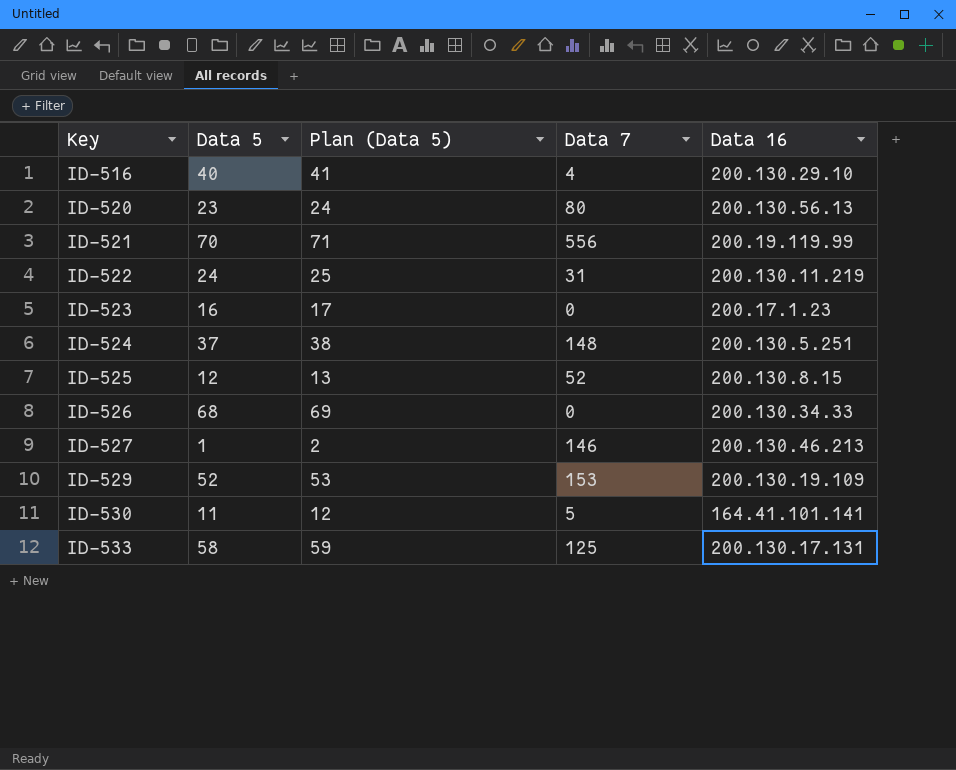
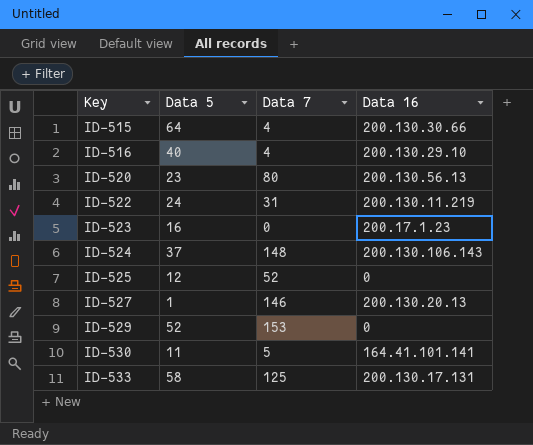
column Plan (Data 5) | formula: [Data 5] + 1 -> none
row ID-521: 70 | 71 | 556 | 200.19.119.99 -> none
row ID-526: 68 | 69 | 0 | 200.130.34.33 -> none
row ID-515: none -> 64 | 4 | 200.130.30.66
ID-524 | Data 16: 200.130.5.251 -> 200.130.106.143
ID-525 | Data 16: 200.130.8.15 -> 0
ID-527 | Data 16: 200.130.46.213 -> 200.130.20.13
ID-529 | Data 16: 200.130.19.109 -> 0

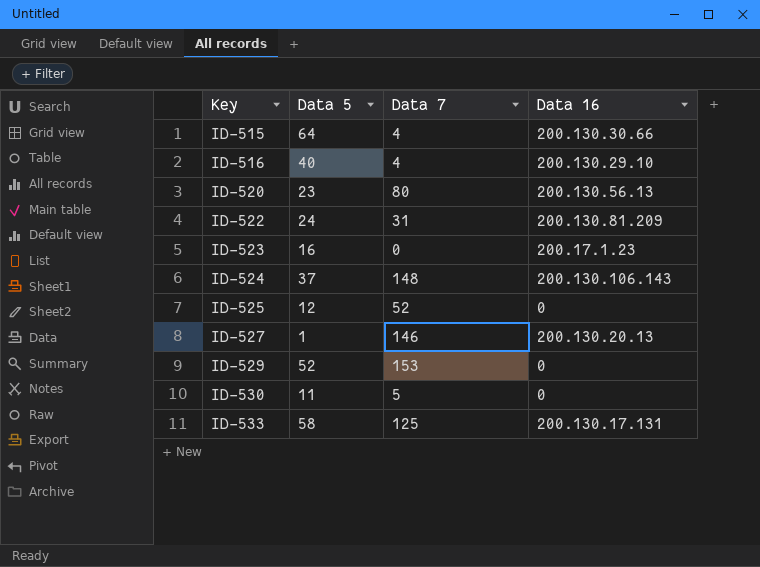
ID-522 | Data 16: 200.130.11.219 -> 200.130.81.209
ID-530 | Data 16: 164.41.101.141 -> 0

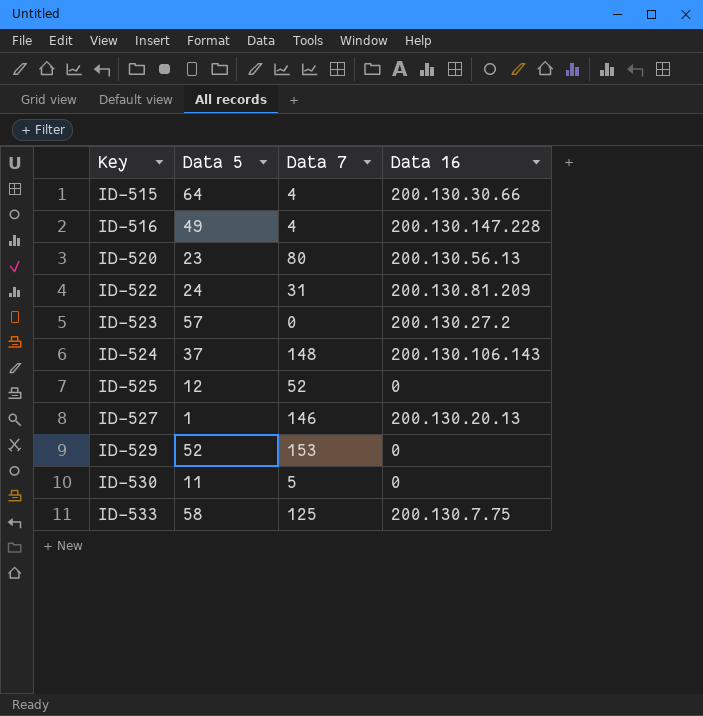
ID-516 | Data 5: 40 -> 49
ID-516 | Data 16: 200.130.29.10 -> 200.130.147.228
ID-523 | Data 5: 16 -> 57
ID-523 | Data 16: 200.17.1.23 -> 200.130.27.2
ID-533 | Data 16: 200.130.17.131 -> 200.130.7.75

